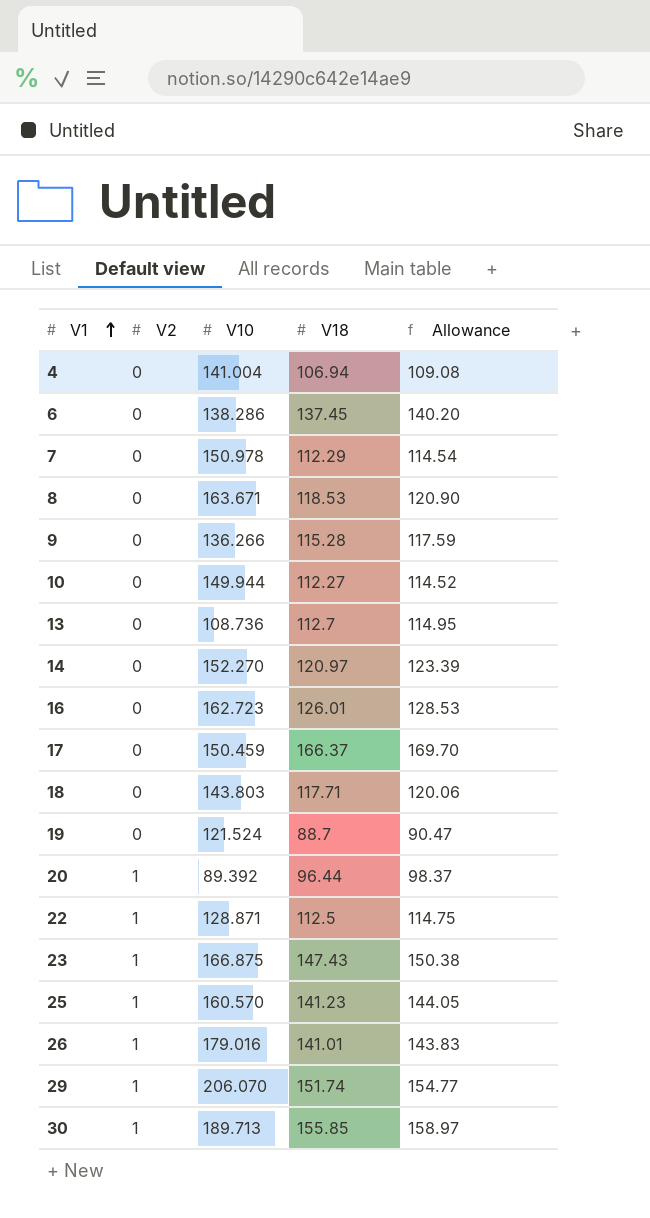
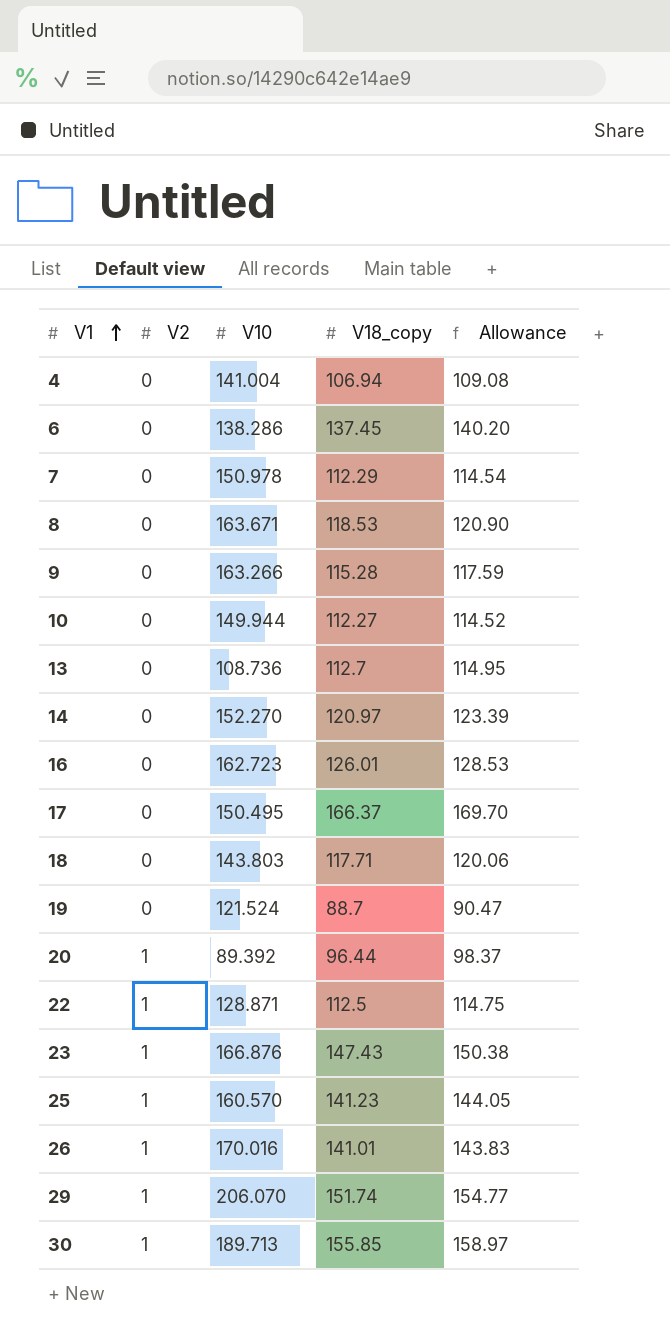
column name: V18 -> V18_copy
9 | V10: 136.266 -> 163.266
17 | V10: 150.459 -> 150.495
23 | V10: 166.875 -> 166.876
26 | V10: 179.016 -> 170.016

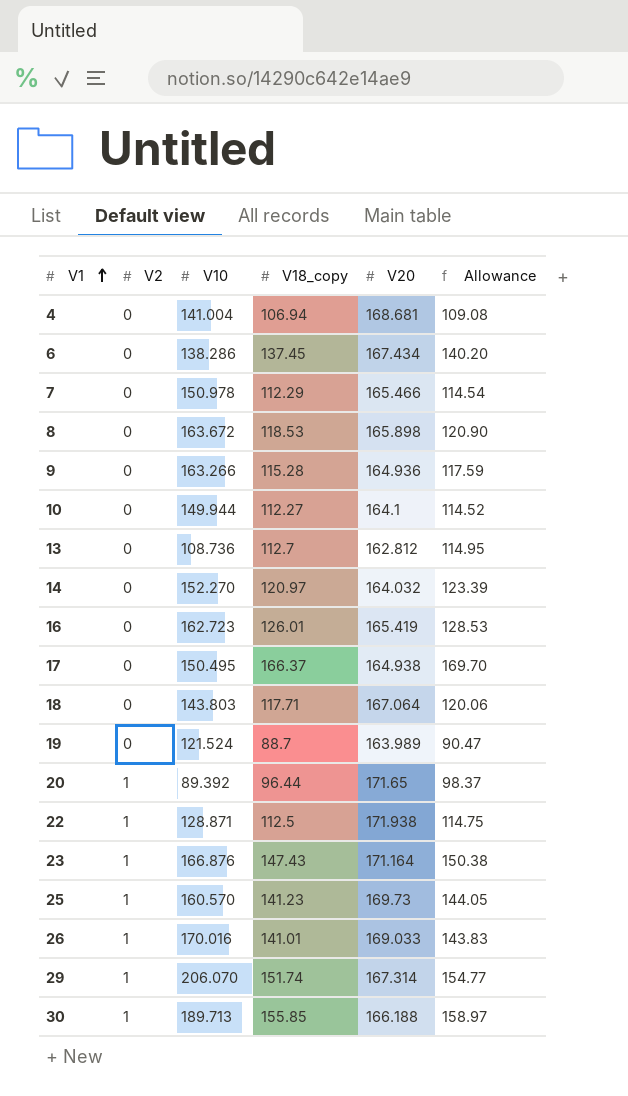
column V20 | position: none -> 5
8 | V10: 163.671 -> 163.672

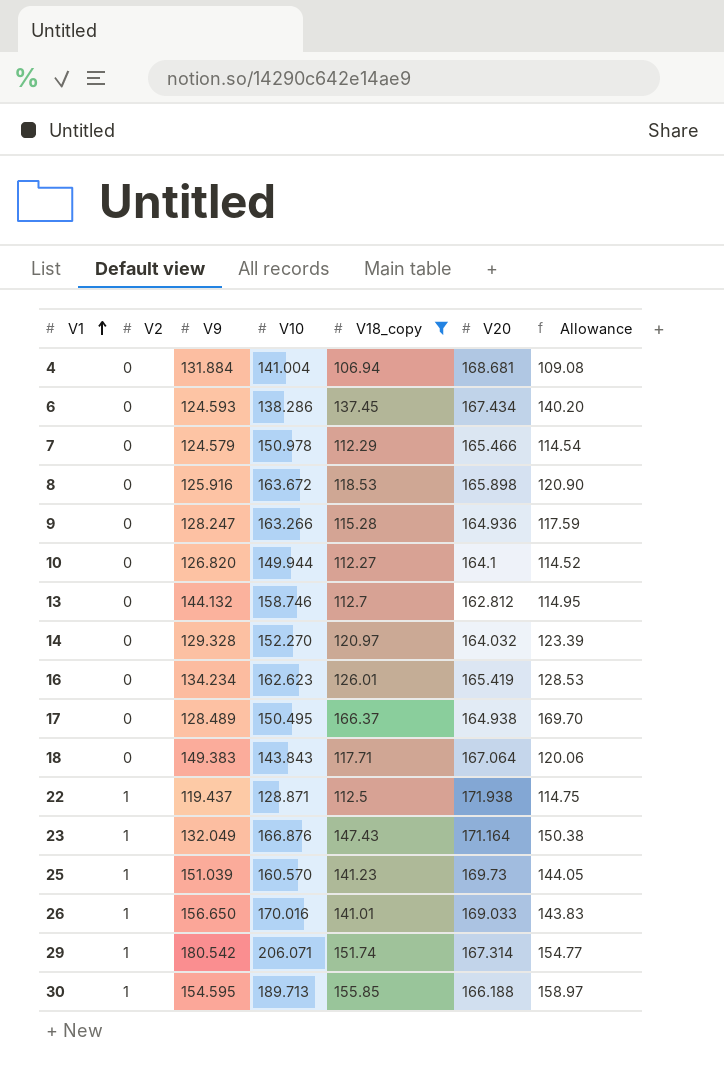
filter: none -> V18_copy >= 106.94
column V9 | position: none -> 3
13 | V10: 108.736 -> 158.746
16 | V10: 162.723 -> 162.623
18 | V10: 143.803 -> 143.843
29 | V10: 206.070 -> 206.071

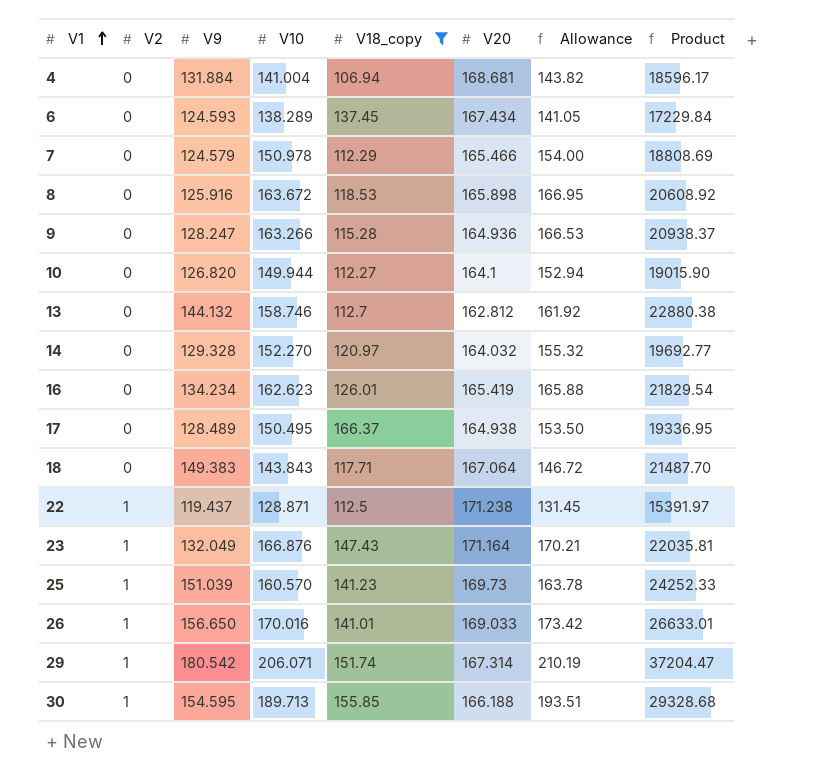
column Allowance | formula: [V18_copy] * 1.02 -> [V10] * 1.02
column Product | formula: none -> [V9] * [V10]
6 | V10: 138.286 -> 138.289
22 | V20: 171.938 -> 171.238

